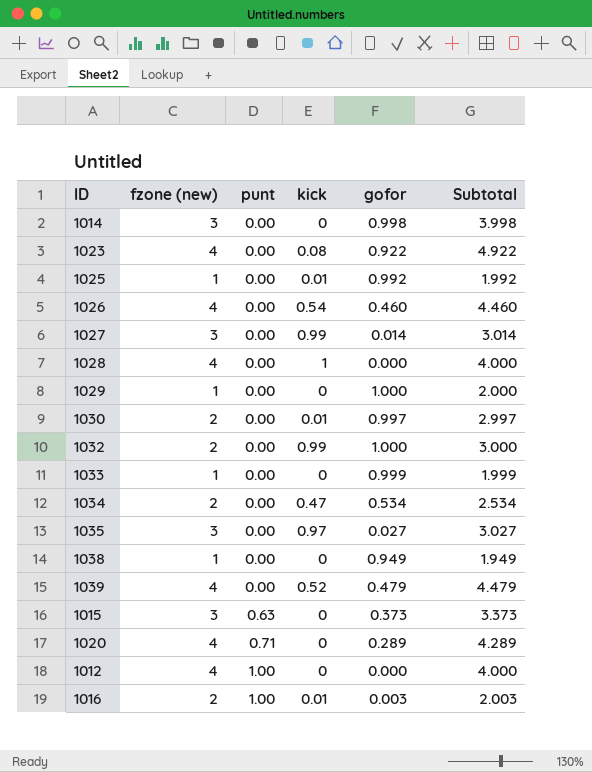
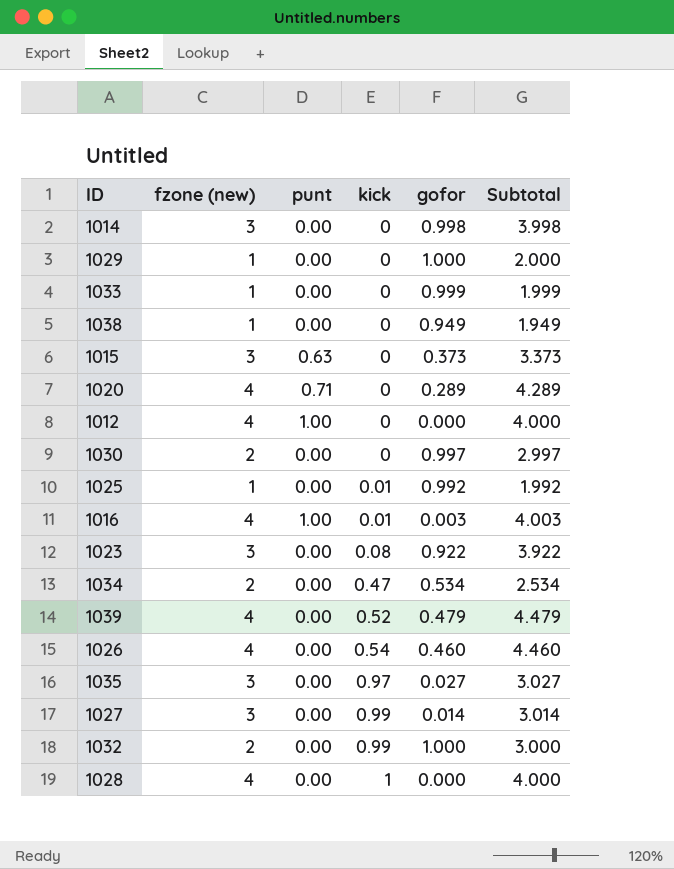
row order: punt ascending -> kick ascending
1030 | kick: 0.01 -> 0
1016 | fzone (new): 2 -> 4
1016 | Subtotal: 2.003 -> 4.003
1023 | fzone (new): 4 -> 3
1023 | Subtotal: 4.922 -> 3.922

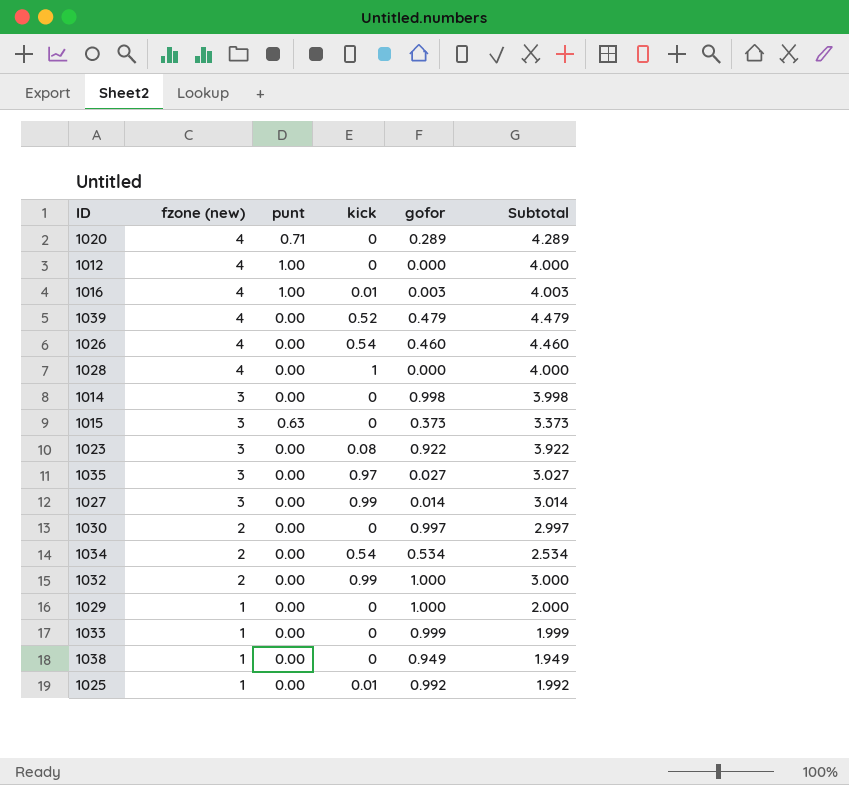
row order: kick ascending -> fzone (new) descending
1034 | kick: 0.47 -> 0.54

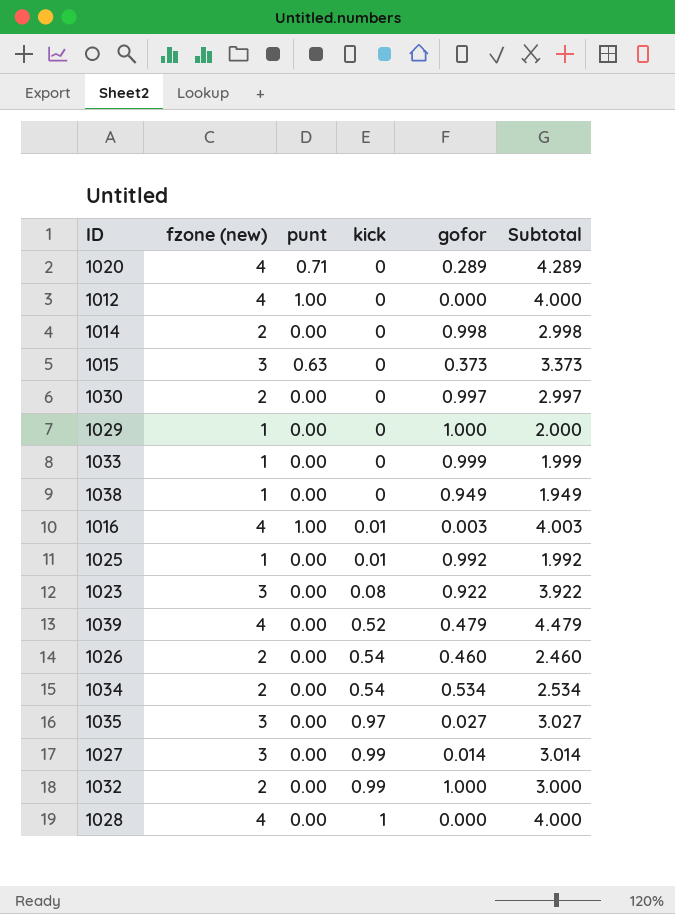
row order: fzone (new) descending -> kick ascending
1014 | fzone (new): 3 -> 2
1014 | Subtotal: 3.998 -> 2.998
1026 | fzone (new): 4 -> 2
1026 | Subtotal: 4.460 -> 2.460

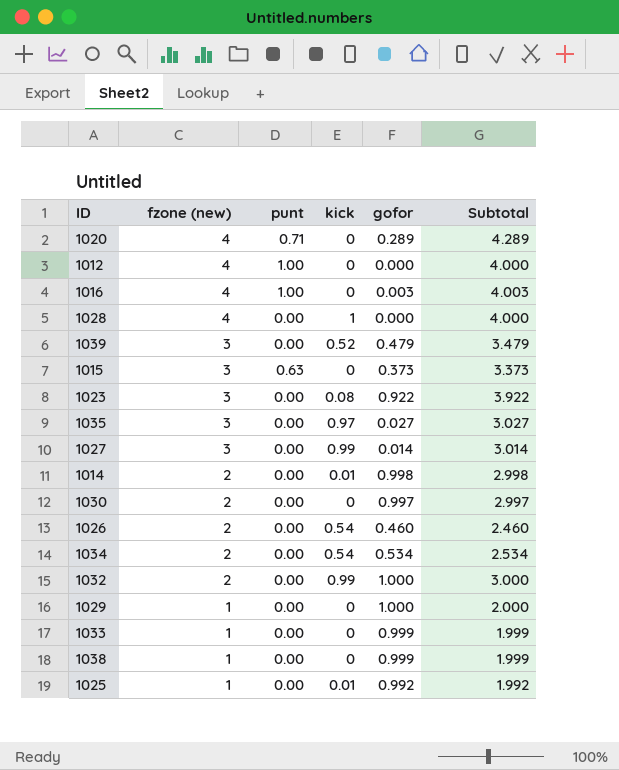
row order: kick ascending -> fzone (new) descending
1016 | kick: 0.01 -> 0
1039 | fzone (new): 4 -> 3
1039 | Subtotal: 4.479 -> 3.479
1014 | kick: 0 -> 0.01
1038 | gofor: 0.949 -> 0.999
1038 | Subtotal: 1.949 -> 1.999

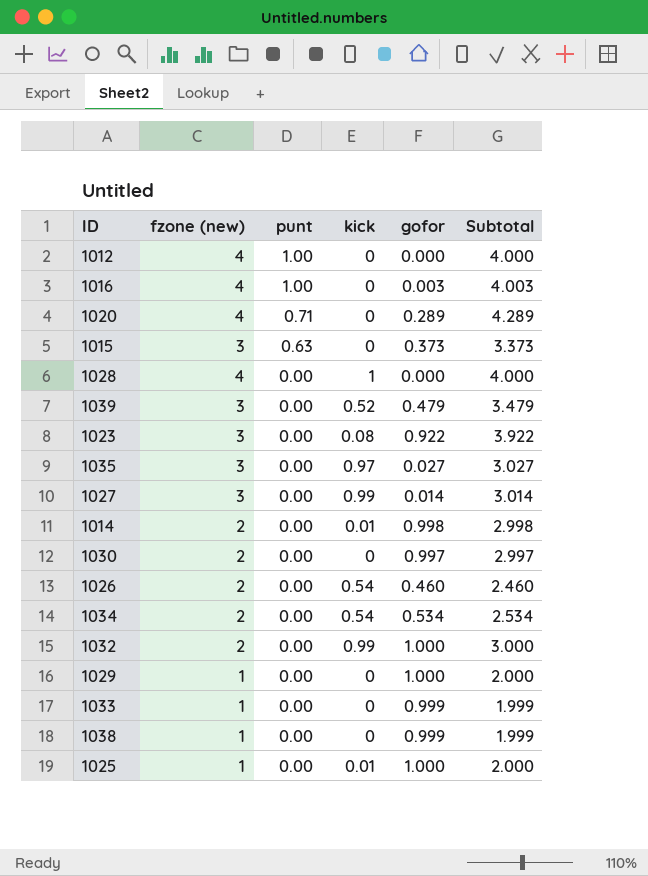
row order: fzone (new) descending -> punt descending
1025 | gofor: 0.992 -> 1.000
1025 | Subtotal: 1.992 -> 2.000

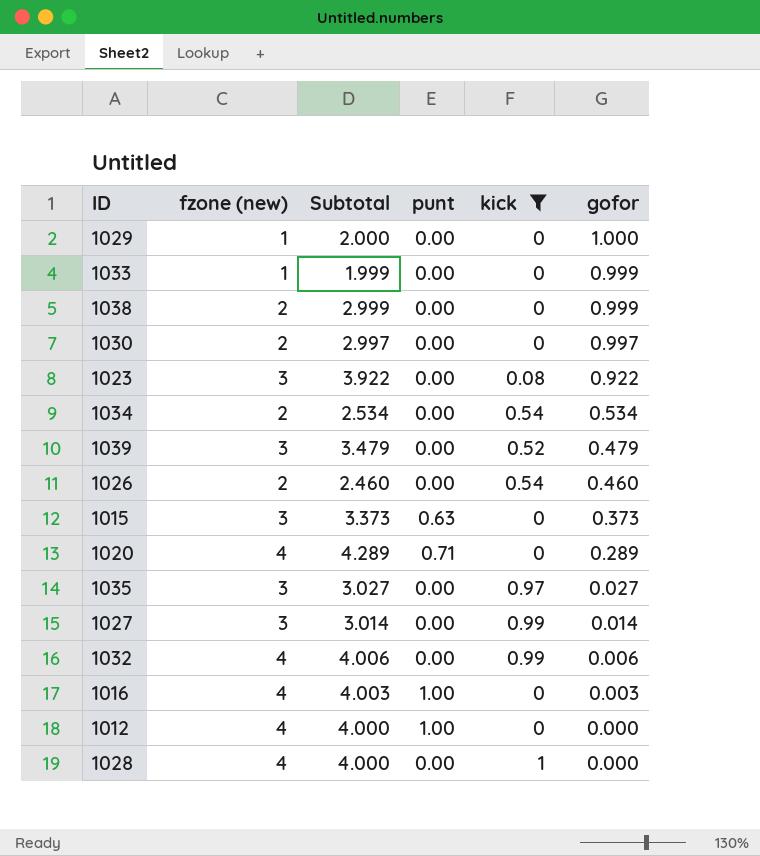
filter: none -> kick != 0.01
row order: punt descending -> gofor descending
column Subtotal | position: 6 -> 3
1038 | fzone (new): 1 -> 2
1038 | Subtotal: 1.999 -> 2.999
1032 | fzone (new): 2 -> 4
1032 | Subtotal: 3.000 -> 4.006
1032 | gofor: 1.000 -> 0.006

